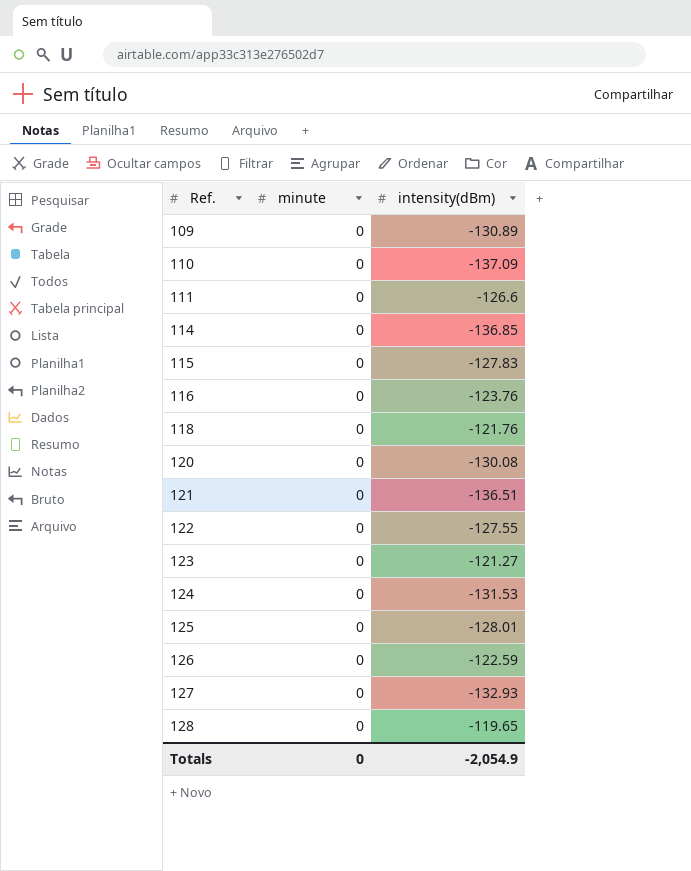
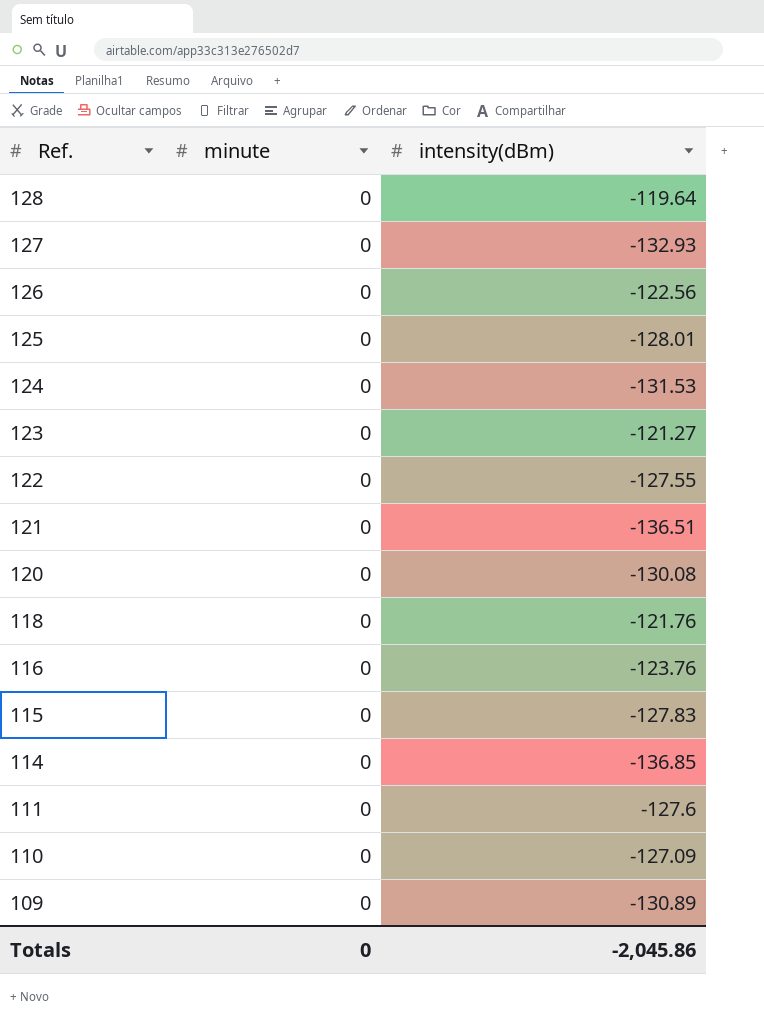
row order: Ref. ascending -> Ref. descending
128 | intensity(dBm): -119.65 -> -119.64
126 | intensity(dBm): -122.59 -> -122.56
111 | intensity(dBm): -126.6 -> -127.6
110 | intensity(dBm): -137.09 -> -127.09
Totals | intensity(dBm): -2,054.9 -> -2,045.86

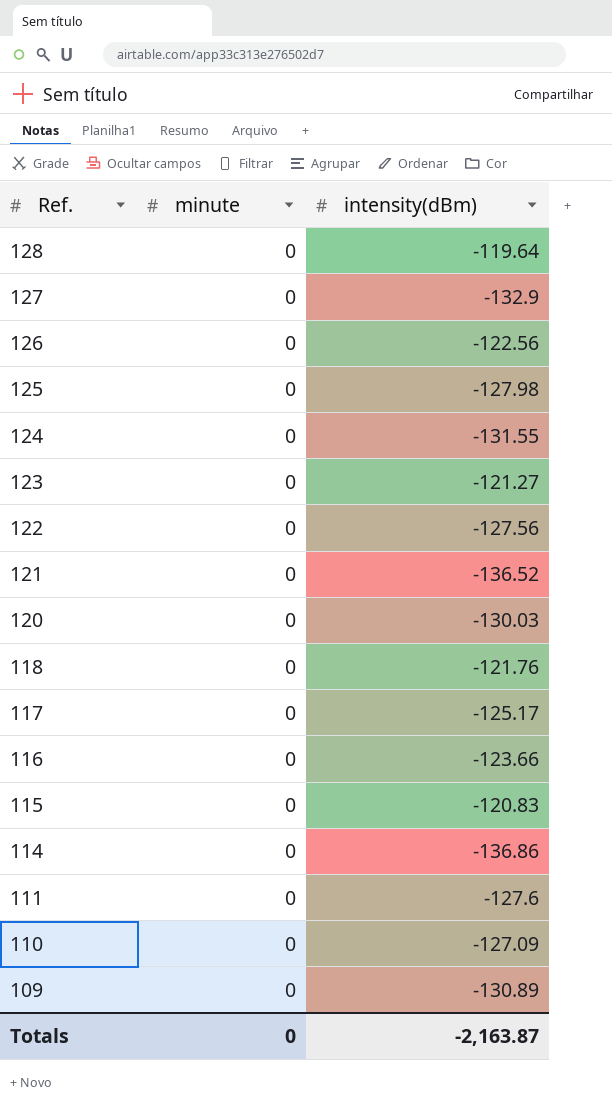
127 | intensity(dBm): -132.93 -> -132.9
125 | intensity(dBm): -128.01 -> -127.98
124 | intensity(dBm): -131.53 -> -131.55
122 | intensity(dBm): -127.55 -> -127.56
121 | intensity(dBm): -136.51 -> -136.52
120 | intensity(dBm): -130.08 -> -130.03
row 117: none -> 0 | -125.17
116 | intensity(dBm): -123.76 -> -123.66
115 | intensity(dBm): -127.83 -> -120.83
114 | intensity(dBm): -136.85 -> -136.86
Totals | intensity(dBm): -2,045.86 -> -2,163.87

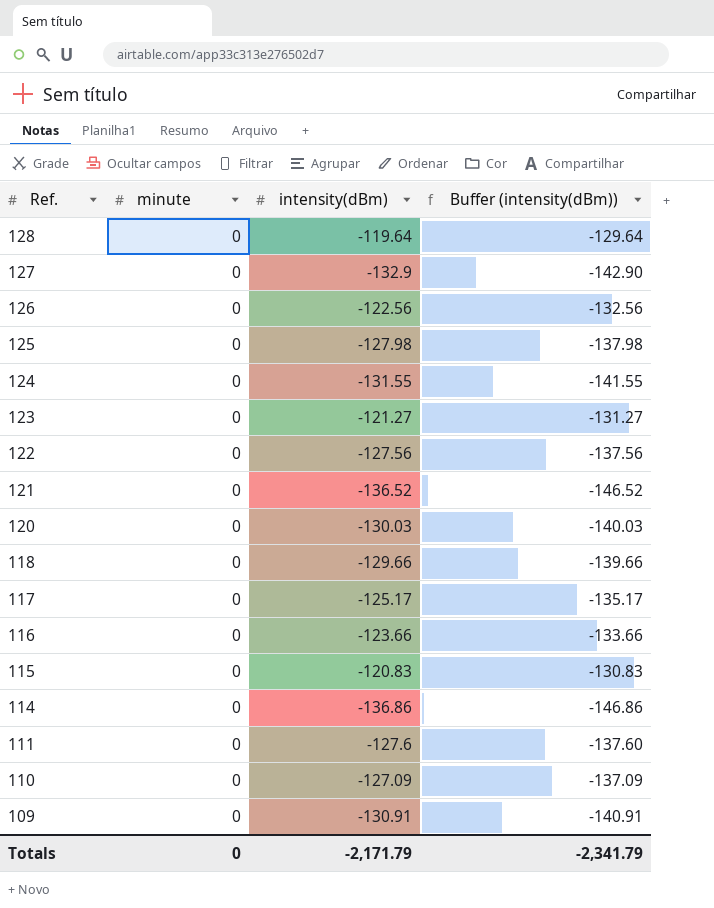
column Buffer (intensity(dBm)) | formula: none -> [intensity(dBm)] - 10
118 | intensity(dBm): -121.76 -> -129.66
109 | intensity(dBm): -130.89 -> -130.91
Totals | intensity(dBm): -2,163.87 -> -2,171.79

